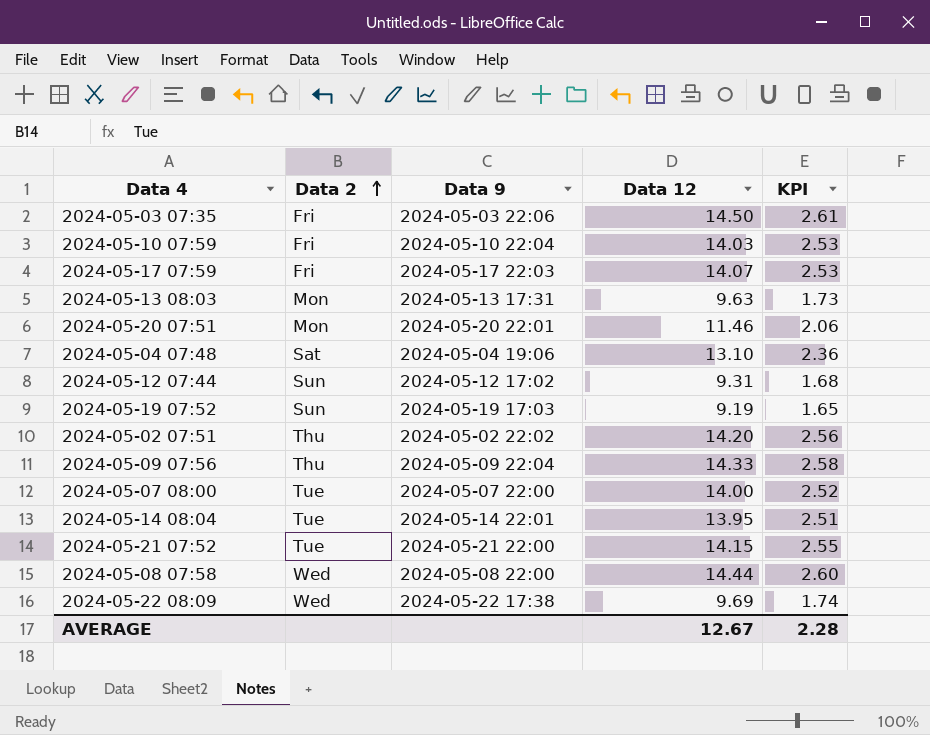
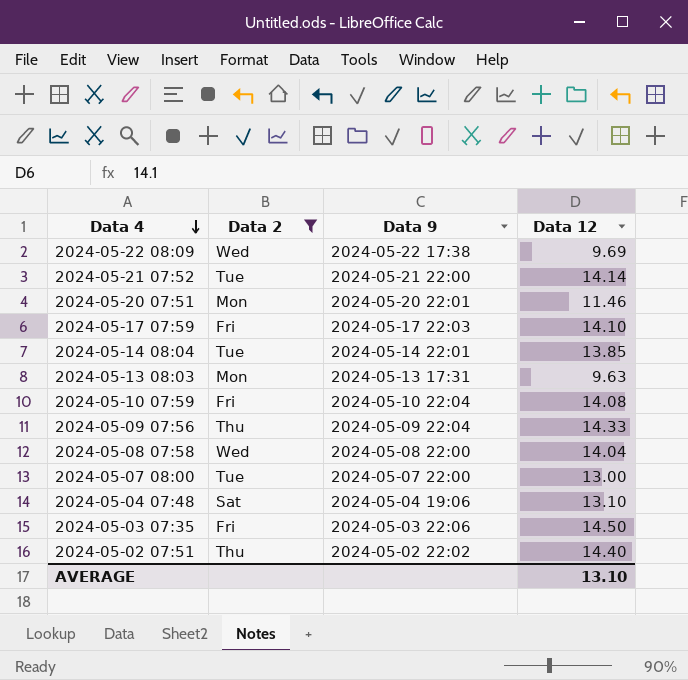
filter: none -> Data 2 != Sun
row order: Data 2 ascending -> Data 4 descending
column KPI | formula: [Data 12] * 0.18 -> none
2024-05-21 07:52 | Data 12: 14.15 -> 14.14
2024-05-17 07:59 | Data 12: 14.07 -> 14.10
2024-05-14 08:04 | Data 12: 13.95 -> 13.85
2024-05-10 07:59 | Data 12: 14.03 -> 14.08
2024-05-08 07:58 | Data 12: 14.44 -> 14.04
2024-05-07 08:00 | Data 12: 14.00 -> 13.00
2024-05-02 07:51 | Data 12: 14.20 -> 14.40
AVERAGE | Data 12: 12.67 -> 13.10

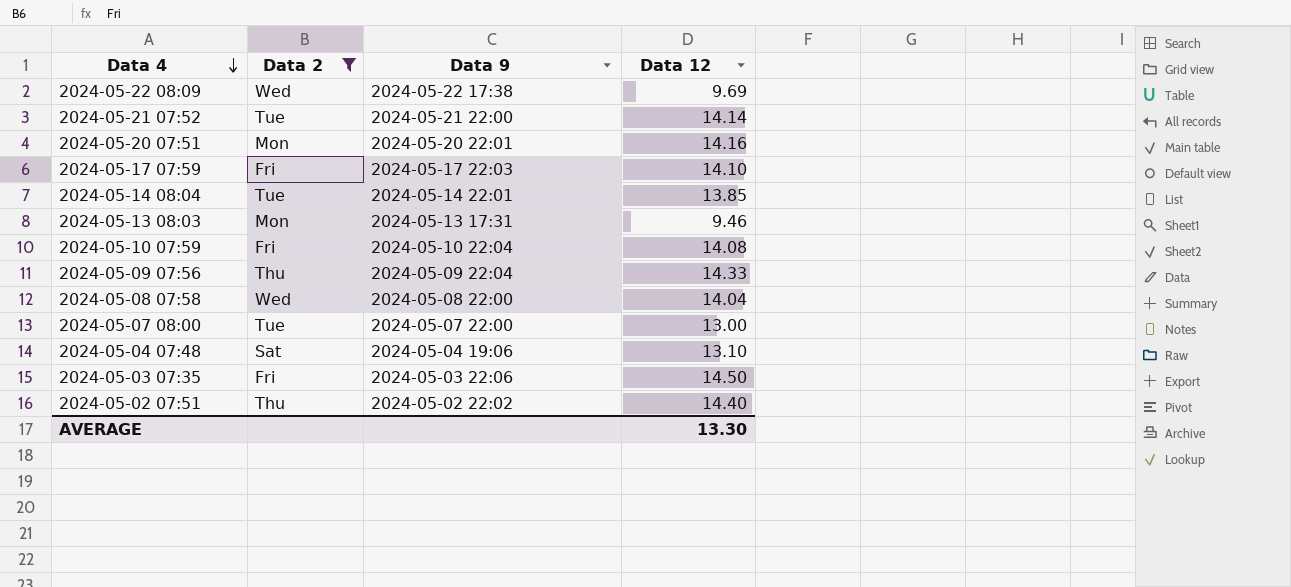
2024-05-20 07:51 | Data 12: 11.46 -> 14.16
2024-05-13 08:03 | Data 12: 9.63 -> 9.46
AVERAGE | Data 12: 13.10 -> 13.30

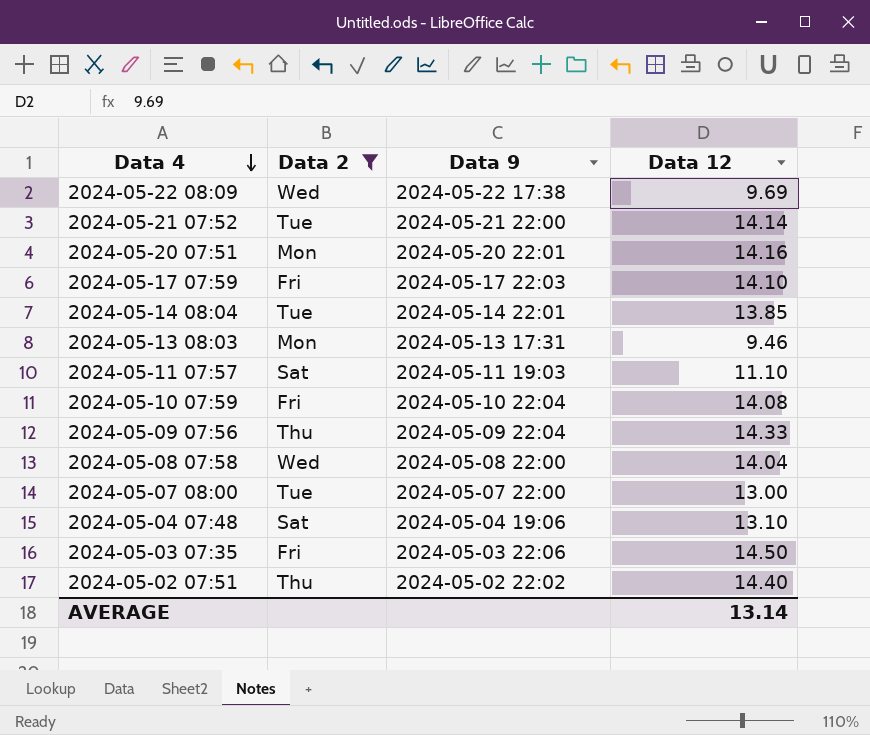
row 2024-05-11 07:57: none -> Sat | 2024-05-11 19:03 | 11.10
AVERAGE | Data 12: 13.30 -> 13.14

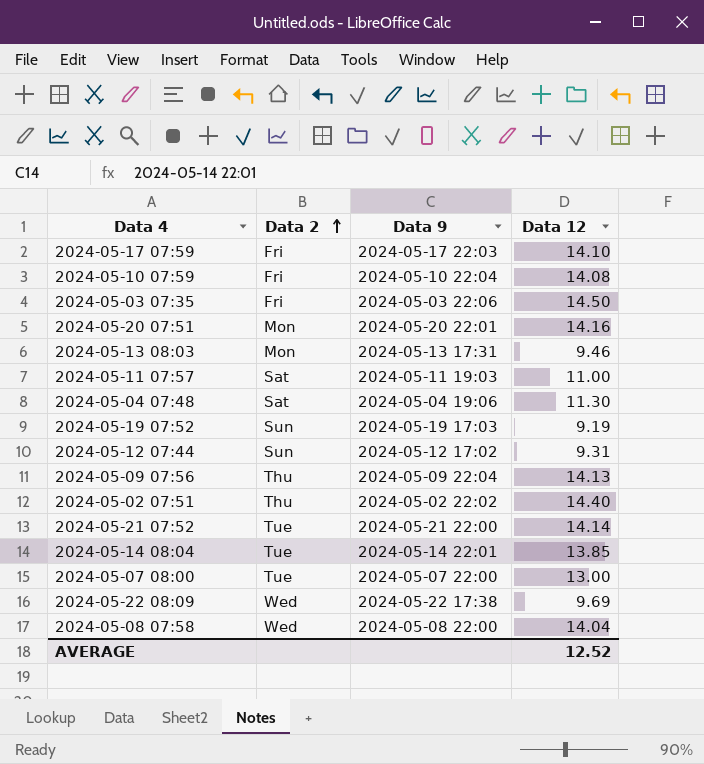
filter: Data 2 != Sun -> none
row order: Data 4 descending -> Data 2 ascending
2024-05-11 07:57 | Data 12: 11.10 -> 11.00
2024-05-04 07:48 | Data 12: 13.10 -> 11.30
2024-05-09 07:56 | Data 12: 14.33 -> 14.13
AVERAGE | Data 12: 13.14 -> 12.52

